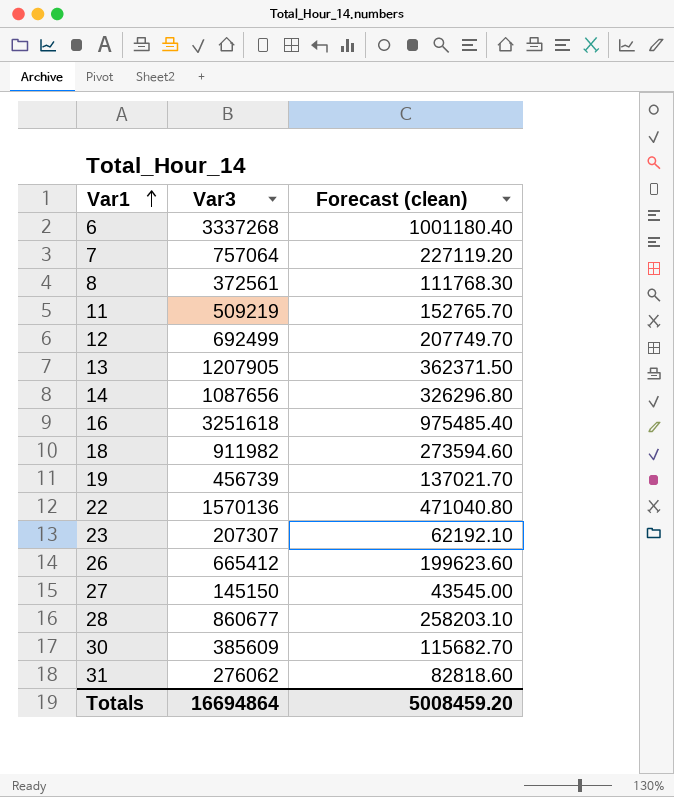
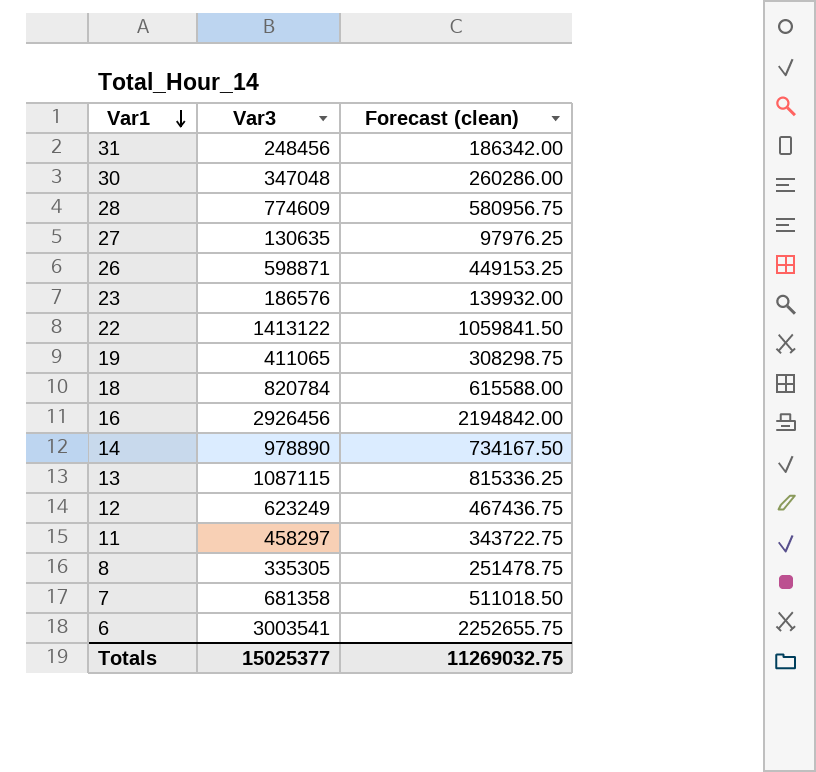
row order: Var1 ascending -> Var1 descending
column Forecast (clean) | formula: [Var3] * 0.3 -> [Var3] * 0.75
31 | Var3: 276062 -> 248456
30 | Var3: 385609 -> 347048
28 | Var3: 860677 -> 774609
27 | Var3: 145150 -> 130635
26 | Var3: 665412 -> 598871
23 | Var3: 207307 -> 186576
22 | Var3: 1570136 -> 1413122
19 | Var3: 456739 -> 411065
18 | Var3: 911982 -> 820784
16 | Var3: 3251618 -> 2926456
14 | Var3: 1087656 -> 978890
13 | Var3: 1207905 -> 1087115
12 | Var3: 692499 -> 623249
11 | Var3: 509219 -> 458297
8 | Var3: 372561 -> 335305
7 | Var3: 757064 -> 681358
6 | Var3: 3337268 -> 3003541
Totals | Var3: 16694864 -> 15025377
Totals | Forecast (clean): 5008459.20 -> 11269032.75

